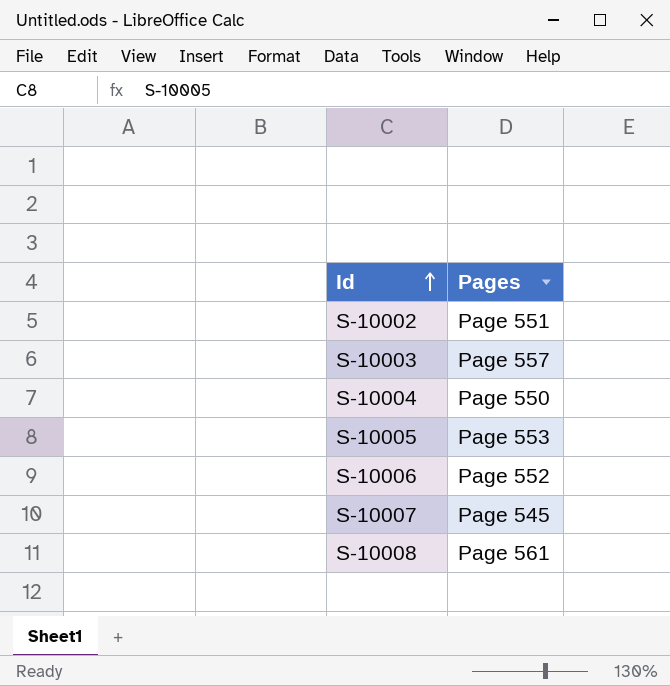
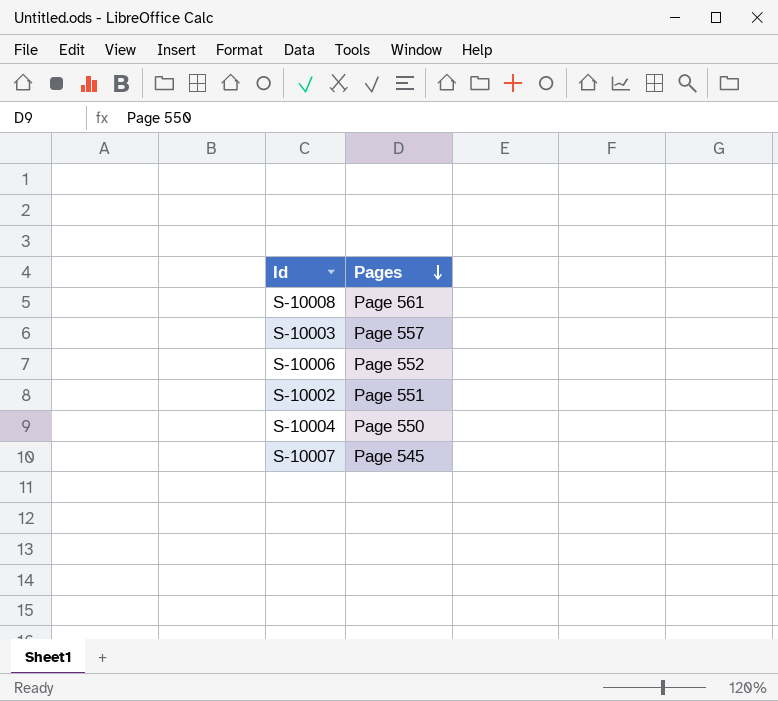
row order: Id ascending -> Pages descending
row S-10005: Page 553 -> none

